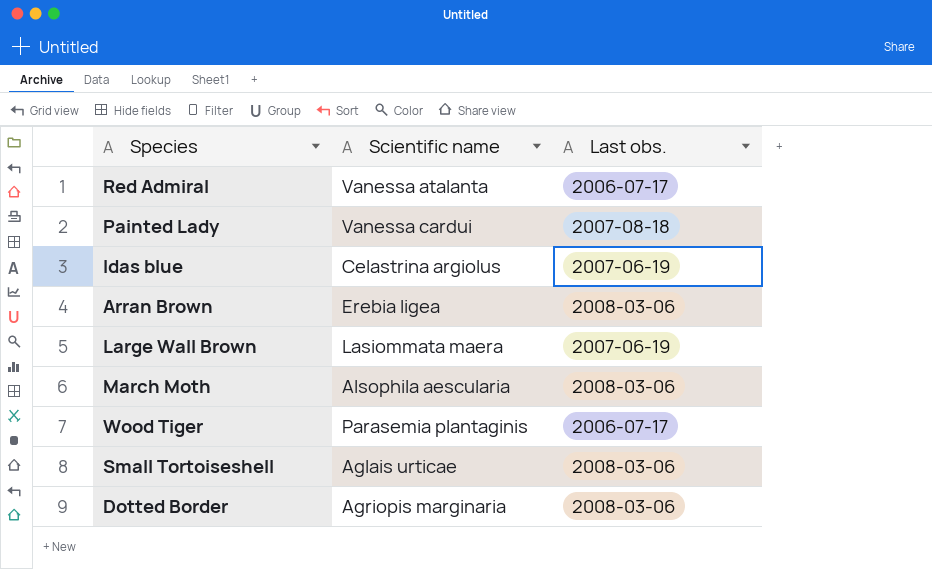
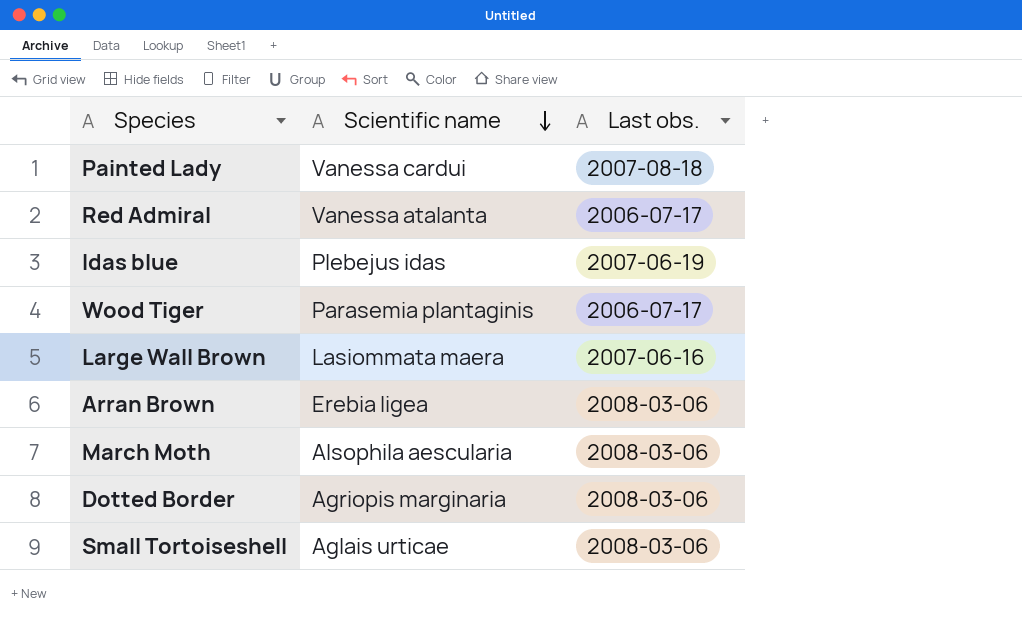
row order: none -> Scientific name descending
Idas blue | Scientific name: Celastrina argiolus -> Plebejus idas
Large Wall Brown | Last obs.: 2007-06-19 -> 2007-06-16

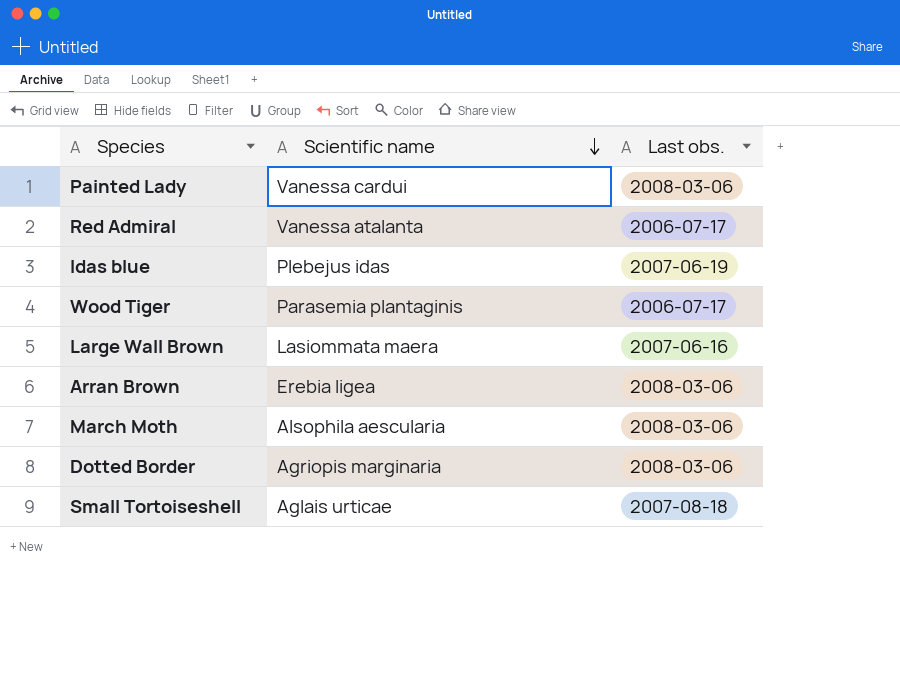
Painted Lady | Last obs.: 2007-08-18 -> 2008-03-06
Small Tortoiseshell | Last obs.: 2008-03-06 -> 2007-08-18

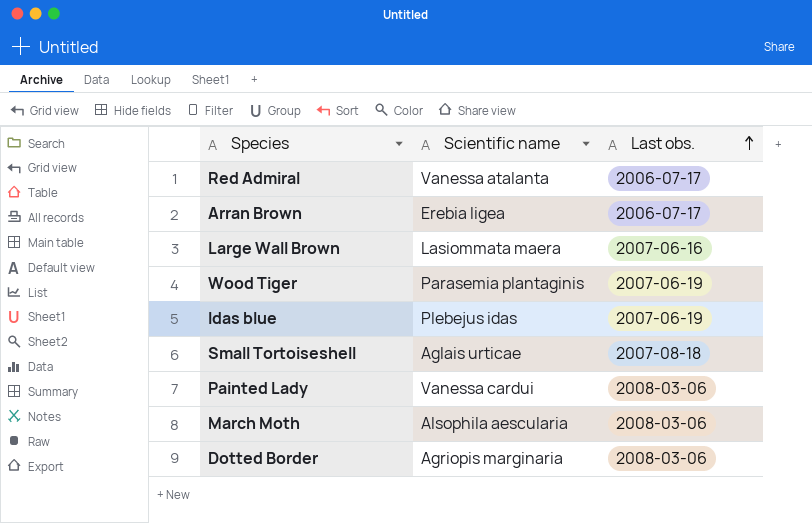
row order: Scientific name descending -> Last obs. ascending
Arran Brown | Last obs.: 2008-03-06 -> 2006-07-17
Wood Tiger | Last obs.: 2006-07-17 -> 2007-06-19

